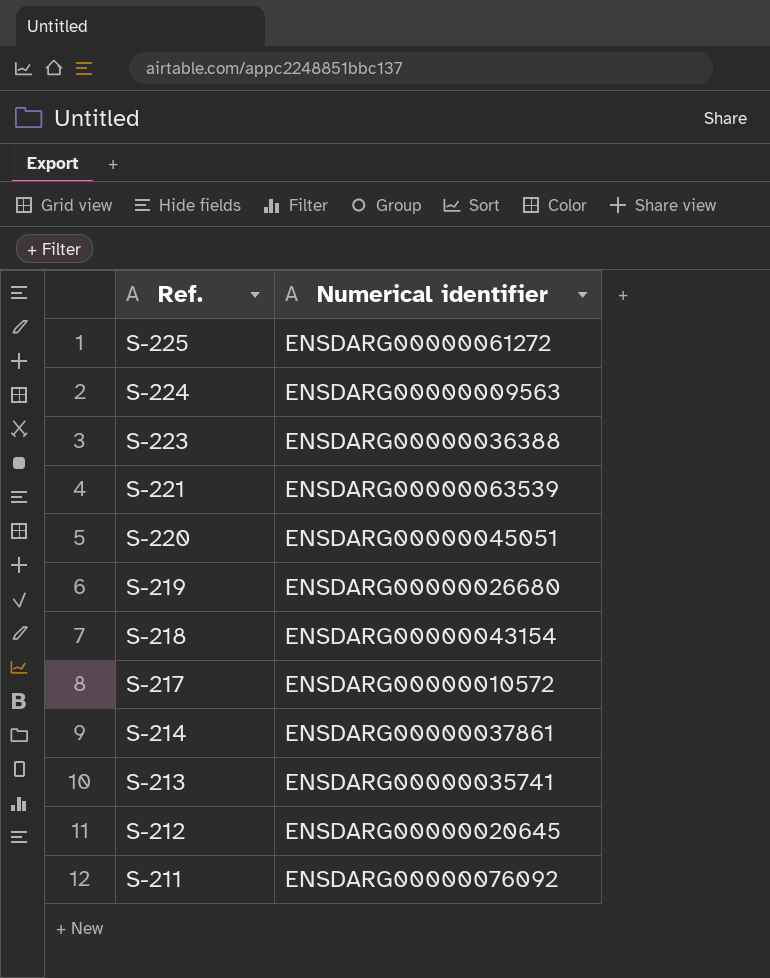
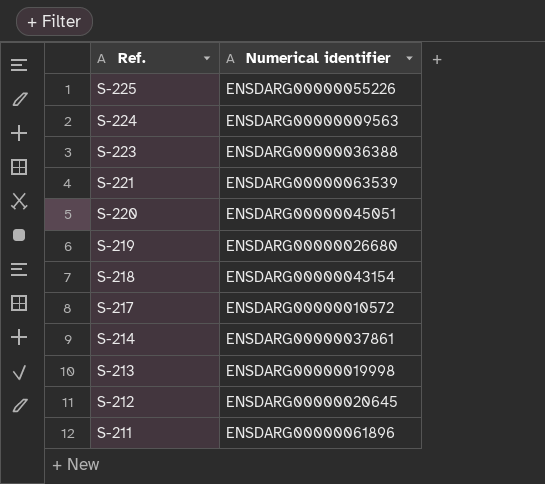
S-225 | Numerical identifier: ENSDARG00000061272 -> ENSDARG00000055226
S-213 | Numerical identifier: ENSDARG00000035741 -> ENSDARG00000019998
S-211 | Numerical identifier: ENSDARG00000076092 -> ENSDARG00000061896

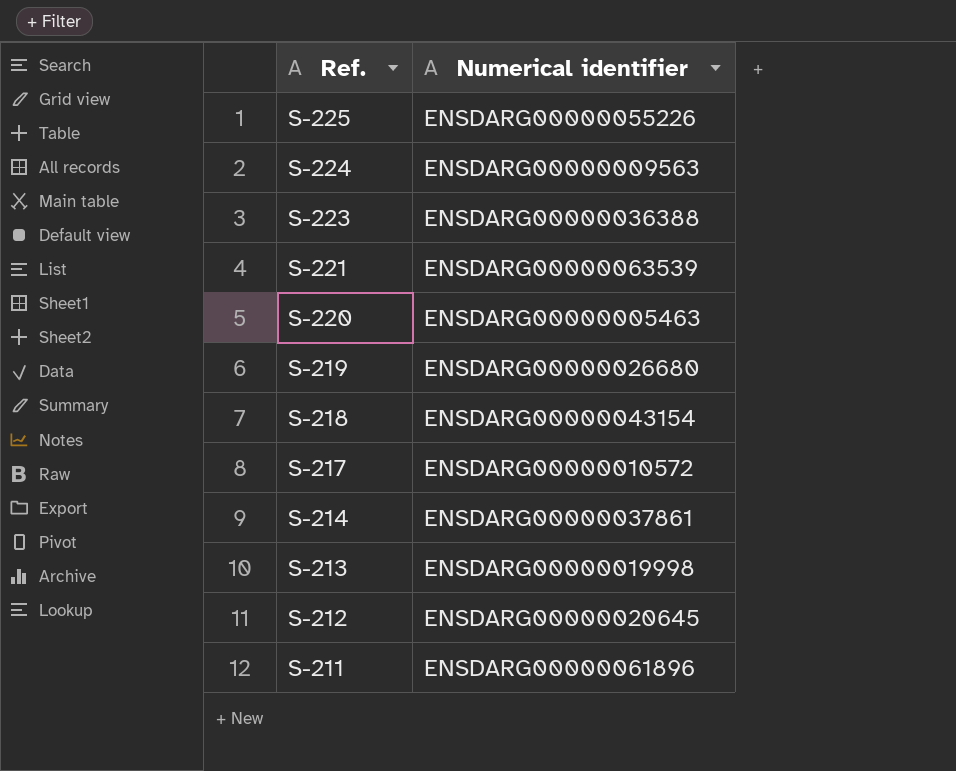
S-220 | Numerical identifier: ENSDARG00000045051 -> ENSDARG00000005463

